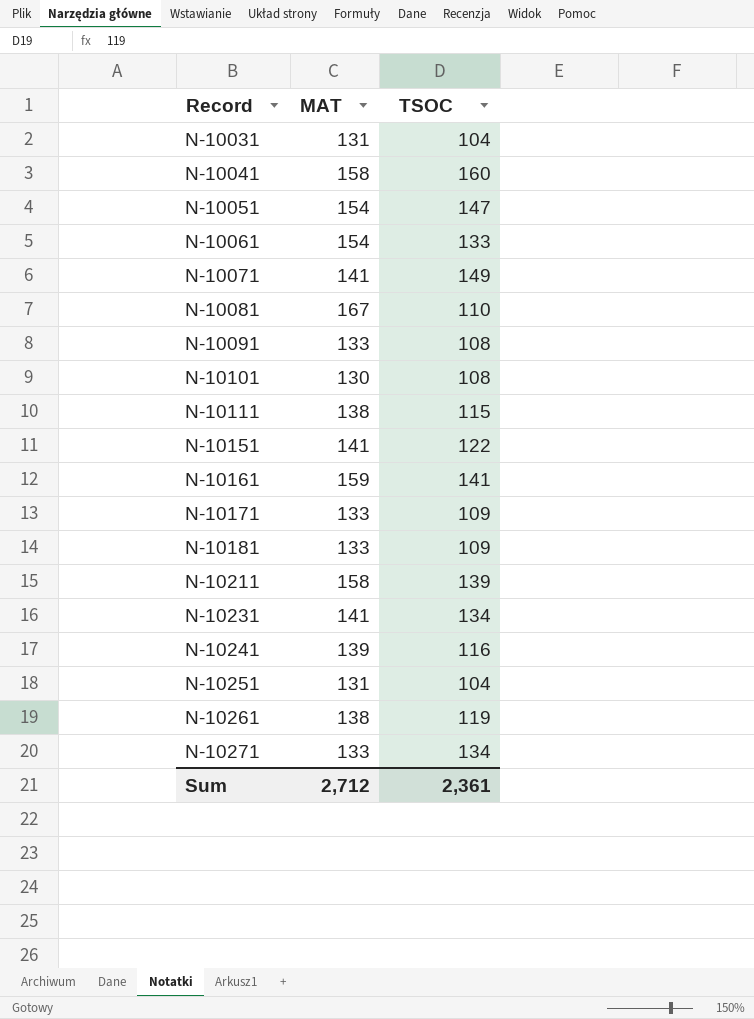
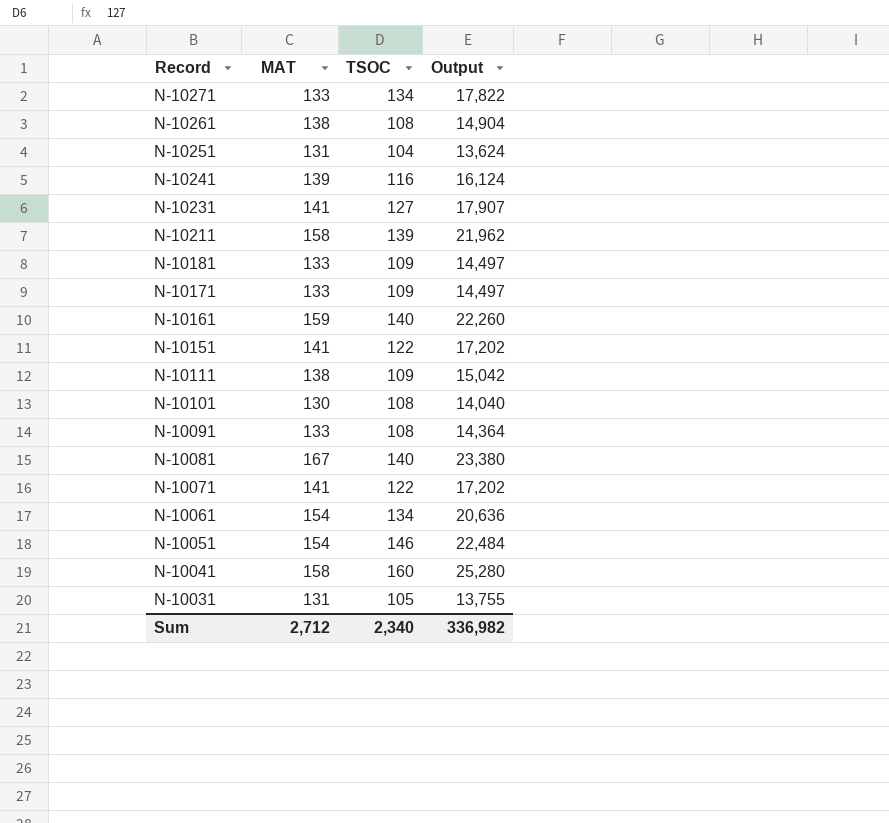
row order: Record ascending -> Record descending
column Output | formula: none -> [MAT] * [TSOC]
N-10261 | TSOC: 119 -> 108
N-10231 | TSOC: 134 -> 127
N-10161 | TSOC: 141 -> 140
N-10111 | TSOC: 115 -> 109
N-10081 | TSOC: 110 -> 140
N-10071 | TSOC: 149 -> 122
N-10061 | TSOC: 133 -> 134
N-10051 | TSOC: 147 -> 146
N-10031 | TSOC: 104 -> 105
Sum | TSOC: 2,361 -> 2,340

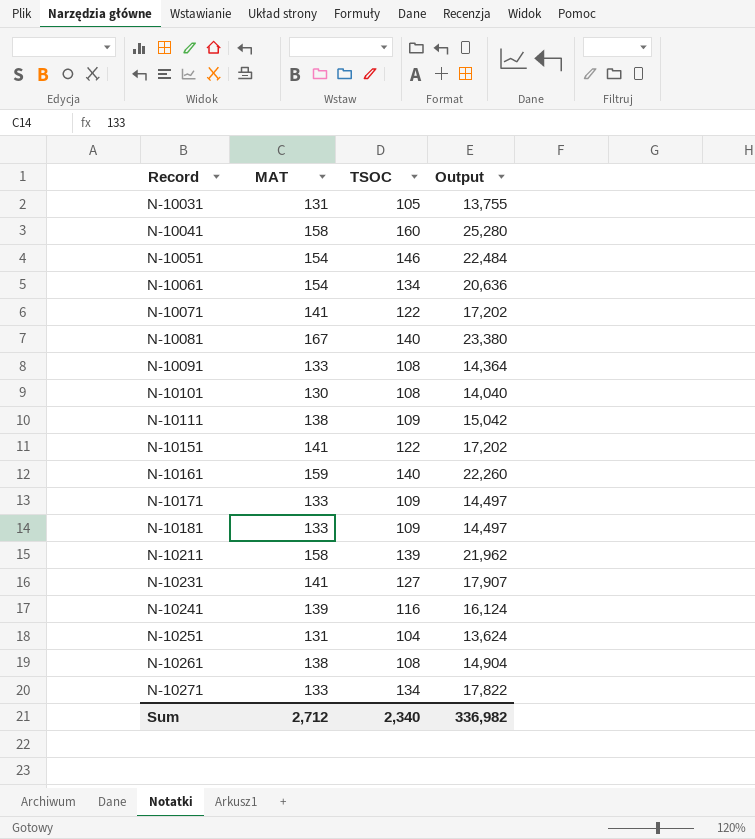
row order: Record descending -> Record ascending

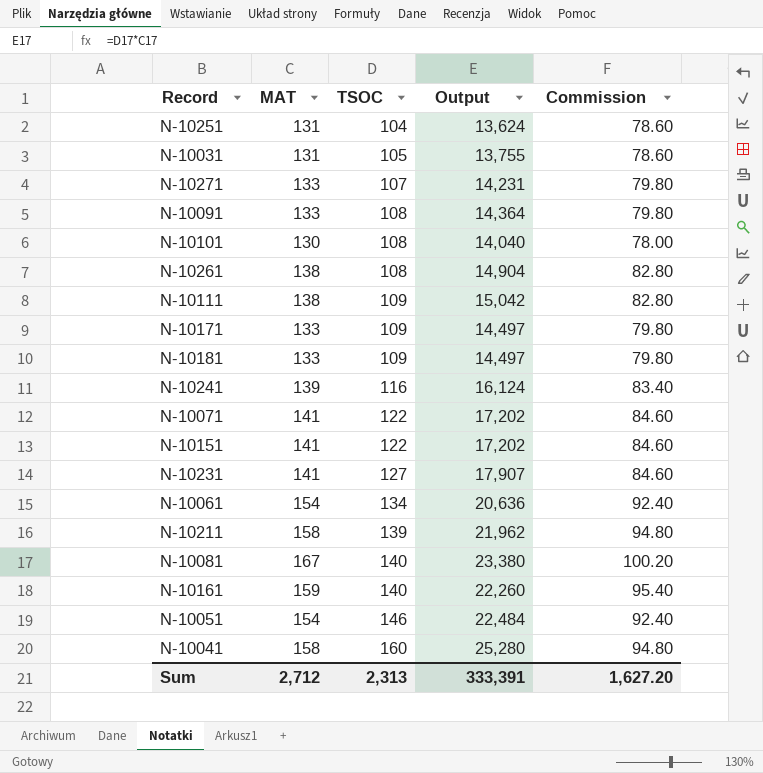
row order: Record ascending -> TSOC ascending
column Commission | formula: none -> [MAT] * 0.6
N-10271 | TSOC: 134 -> 107
N-10271 | Output: 17,822 -> 14,231
Sum | TSOC: 2,340 -> 2,313
Sum | Output: 336,982 -> 333,391

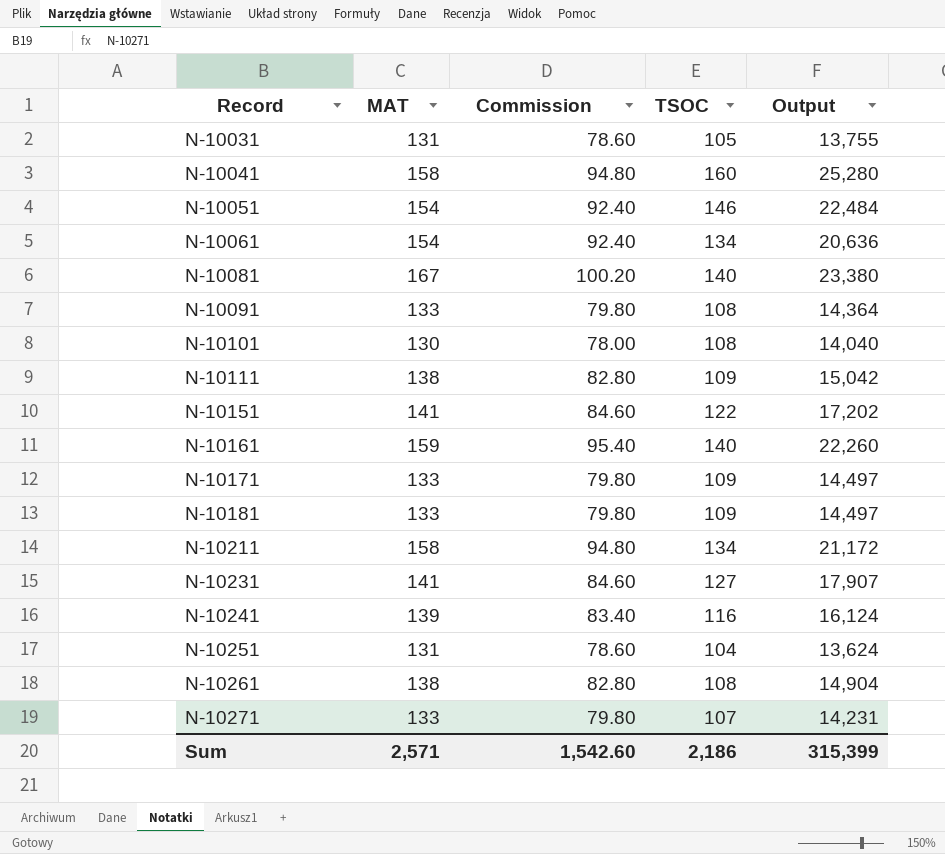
row order: TSOC ascending -> Record ascending
column Commission | position: 5 -> 3
row N-10071: 141 | 122 | 17,202 | 84.60 -> none
N-10211 | TSOC: 139 -> 134
N-10211 | Output: 21,962 -> 21,172
Sum | MAT: 2,712 -> 2,571
Sum | Commission: 1,627.20 -> 1,542.60
Sum | TSOC: 2,313 -> 2,186
Sum | Output: 333,391 -> 315,399

